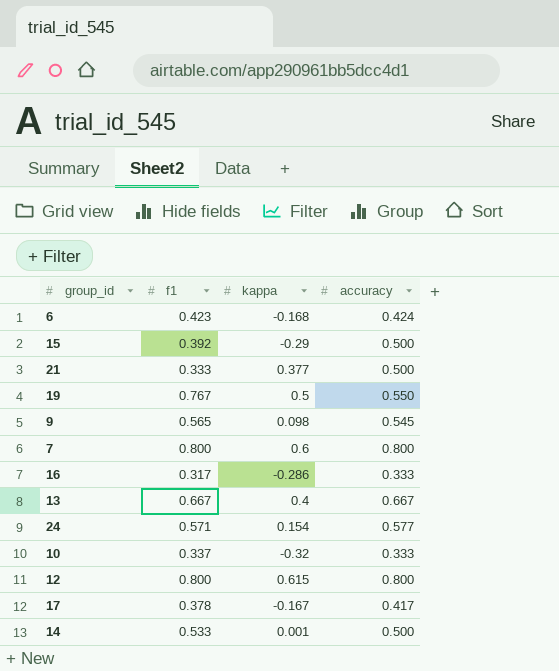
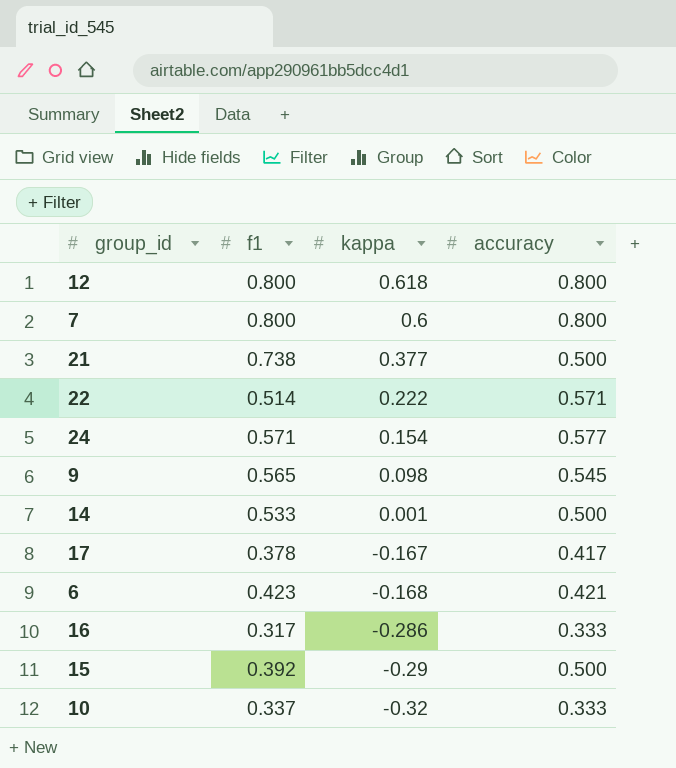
row order: none -> kappa descending
row 19: 0.767 | 0.5 | 0.550 -> none
row 13: 0.667 | 0.4 | 0.667 -> none
12 | kappa: 0.615 -> 0.618
21 | f1: 0.333 -> 0.738
row 22: none -> 0.514 | 0.222 | 0.571
6 | accuracy: 0.424 -> 0.421

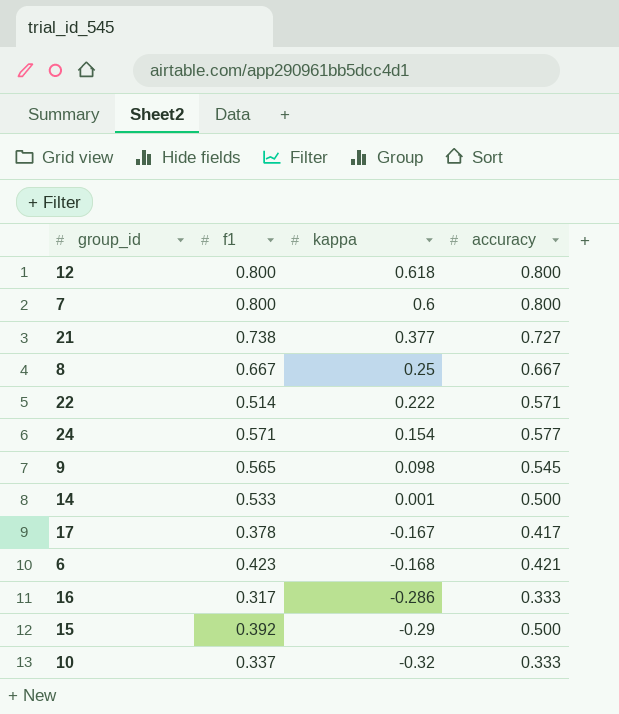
21 | accuracy: 0.500 -> 0.727
row 8: none -> 0.667 | 0.25 | 0.667

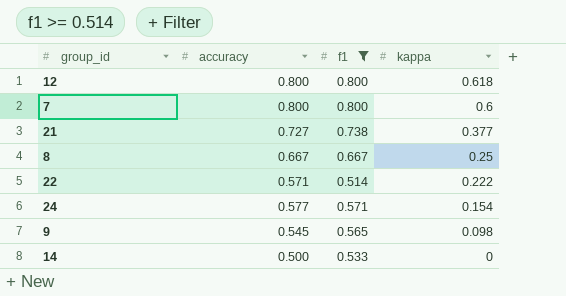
filter: none -> f1 >= 0.514
column accuracy | position: 4 -> 2
14 | kappa: 0.001 -> 0

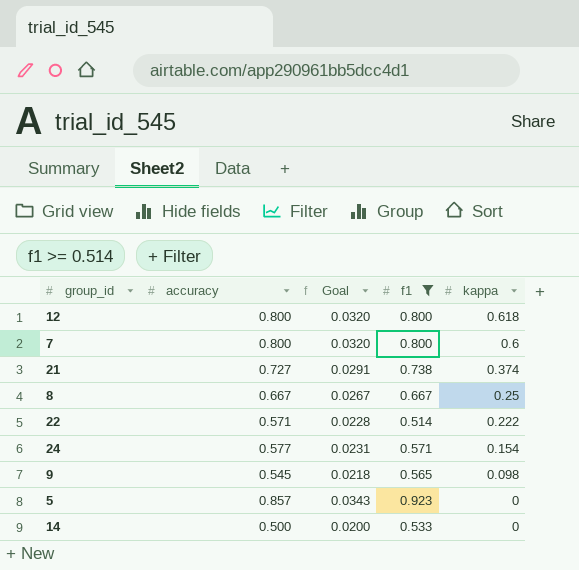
column Goal | formula: none -> [accuracy] * 0.04
21 | kappa: 0.377 -> 0.374
row 5: none -> 0.857 | 0.0343 | 0.923 | 0

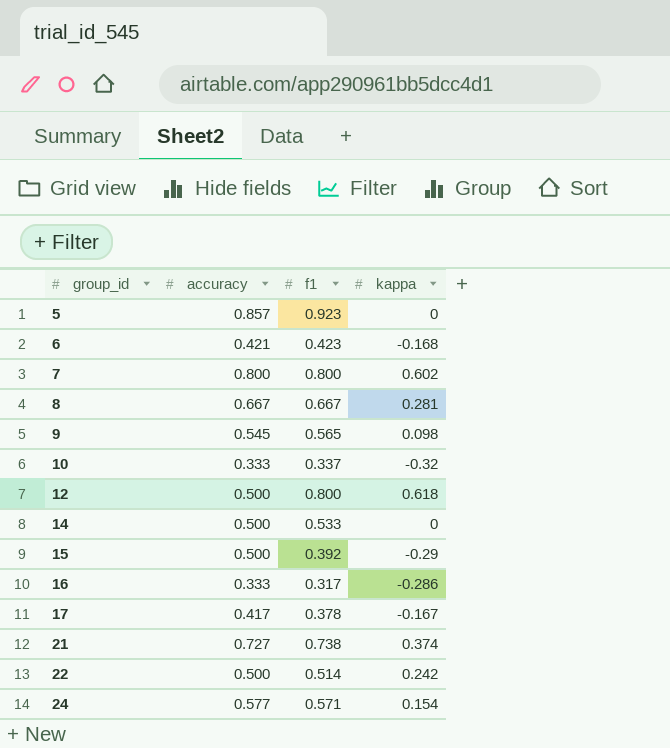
filter: f1 >= 0.514 -> none
row order: kappa descending -> group_id ascending
column Goal | formula: [accuracy] * 0.04 -> none
7 | kappa: 0.6 -> 0.602
8 | kappa: 0.25 -> 0.281
12 | accuracy: 0.800 -> 0.500
22 | accuracy: 0.571 -> 0.500
22 | kappa: 0.222 -> 0.242

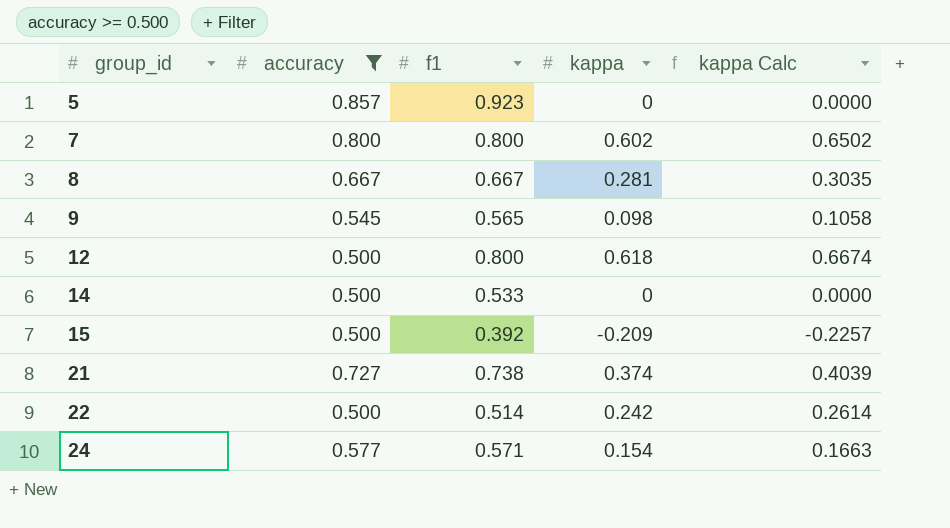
filter: none -> accuracy >= 0.500
column kappa Calc | formula: none -> [kappa] * 1.08
15 | kappa: -0.29 -> -0.209

